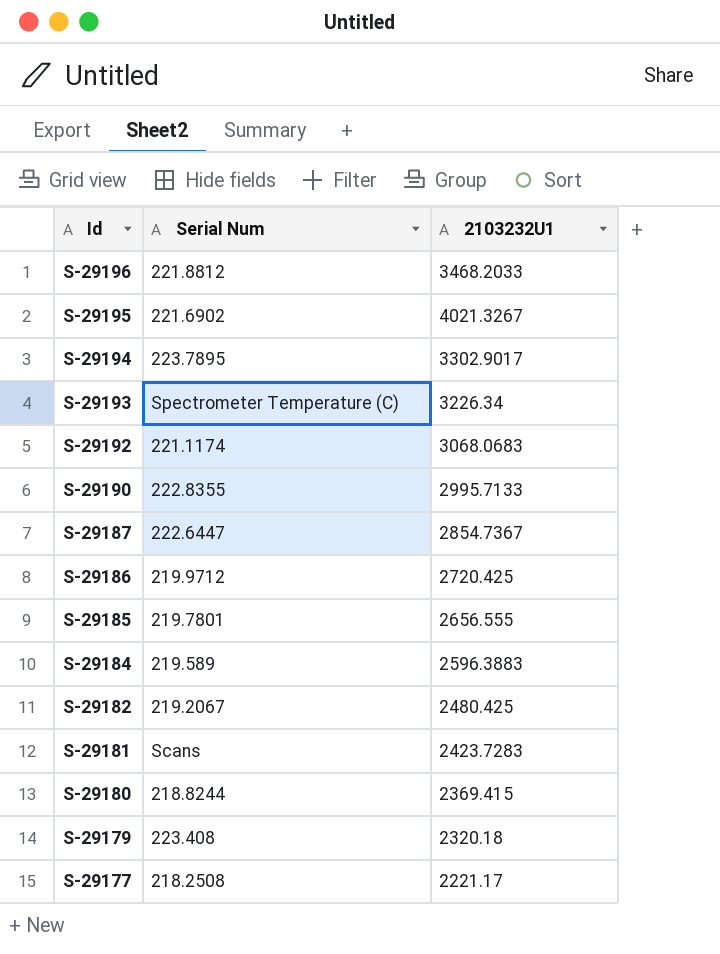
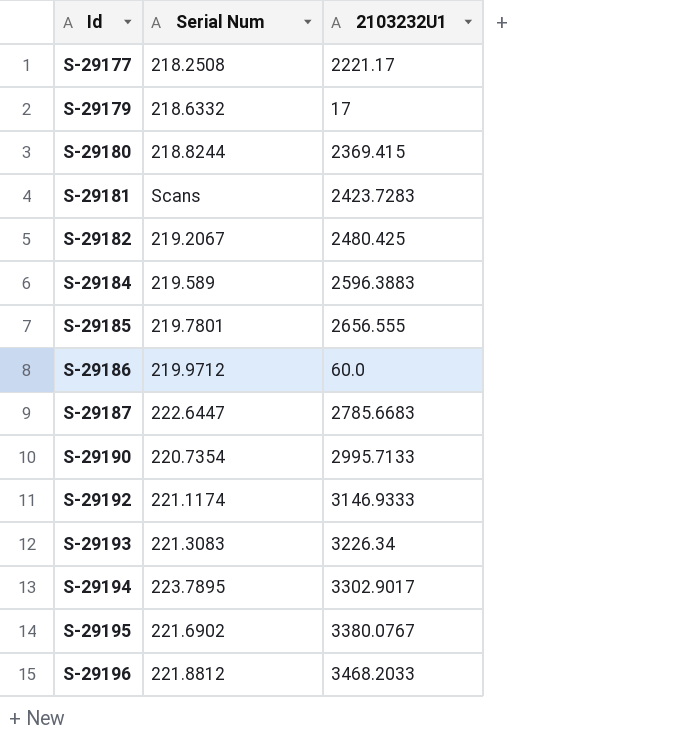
row order: Id descending -> Id ascending
S-29179 | Serial Num: 223.408 -> 218.6332
S-29179 | 2103232U1: 2320.18 -> 17
S-29186 | 2103232U1: 2720.425 -> 60.0
S-29187 | 2103232U1: 2854.7367 -> 2785.6683
S-29190 | Serial Num: 222.8355 -> 220.7354
S-29192 | 2103232U1: 3068.0683 -> 3146.9333
S-29193 | Serial Num: Spectrometer Temperature (C) -> 221.3083
S-29195 | 2103232U1: 4021.3267 -> 3380.0767

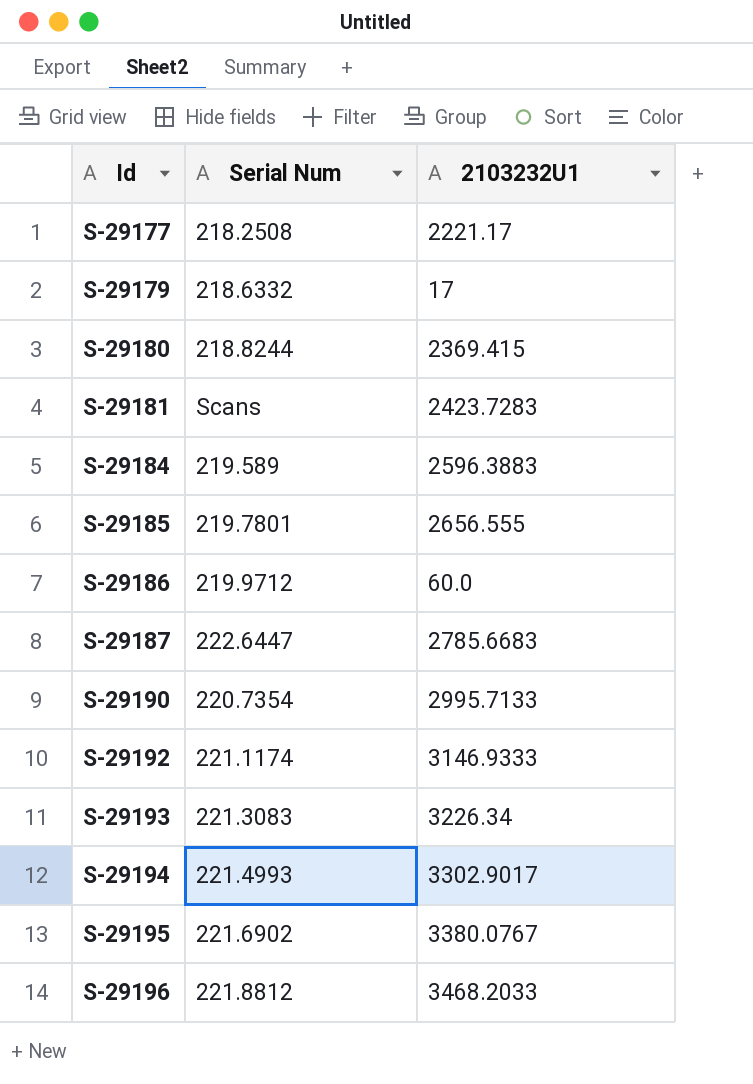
row S-29182: 219.2067 | 2480.425 -> none
S-29194 | Serial Num: 223.7895 -> 221.4993

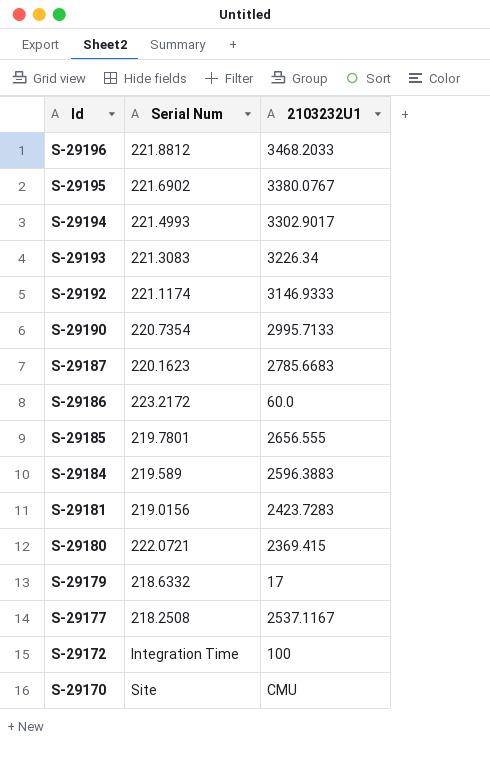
row order: Id ascending -> Id descending
S-29187 | Serial Num: 222.6447 -> 220.1623
S-29186 | Serial Num: 219.9712 -> 223.2172
S-29181 | Serial Num: Scans -> 219.0156
S-29180 | Serial Num: 218.8244 -> 222.0721
S-29177 | 2103232U1: 2221.17 -> 2537.1167
row S-29172: none -> Integration Time | 100
row S-29170: none -> Site | CMU

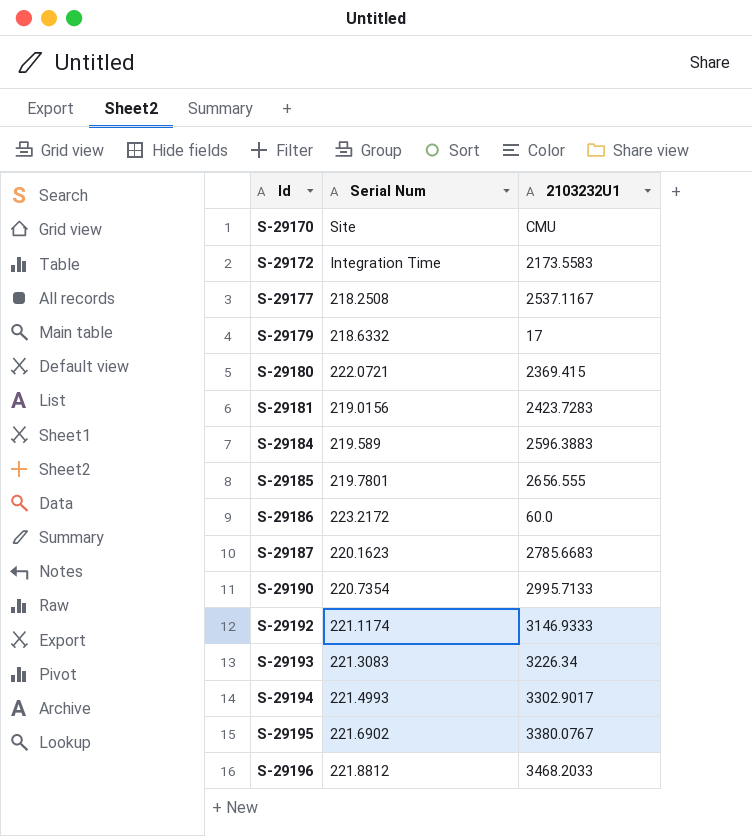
row order: Id descending -> Id ascending
S-29172 | 2103232U1: 100 -> 2173.5583

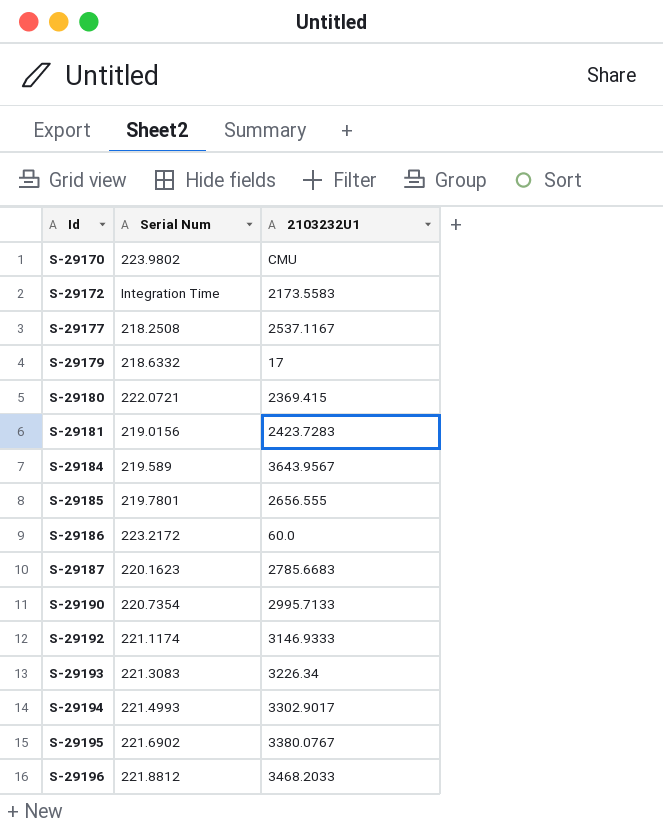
S-29170 | Serial Num: Site -> 223.9802
S-29184 | 2103232U1: 2596.3883 -> 3643.9567

